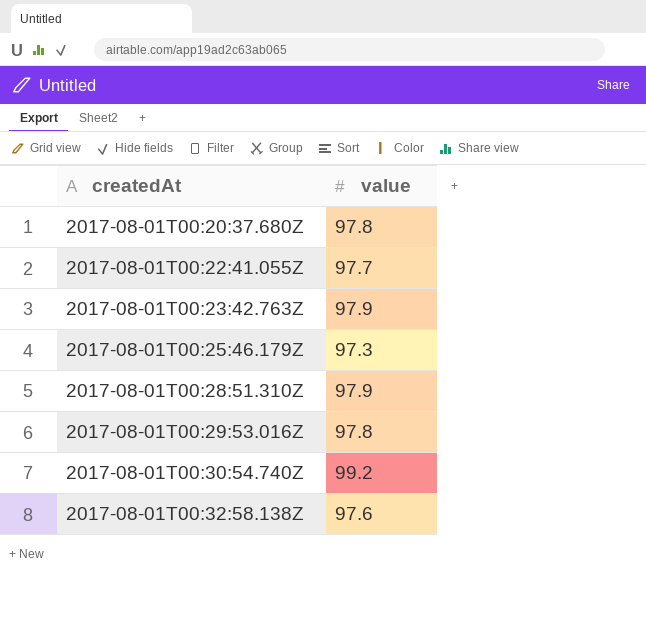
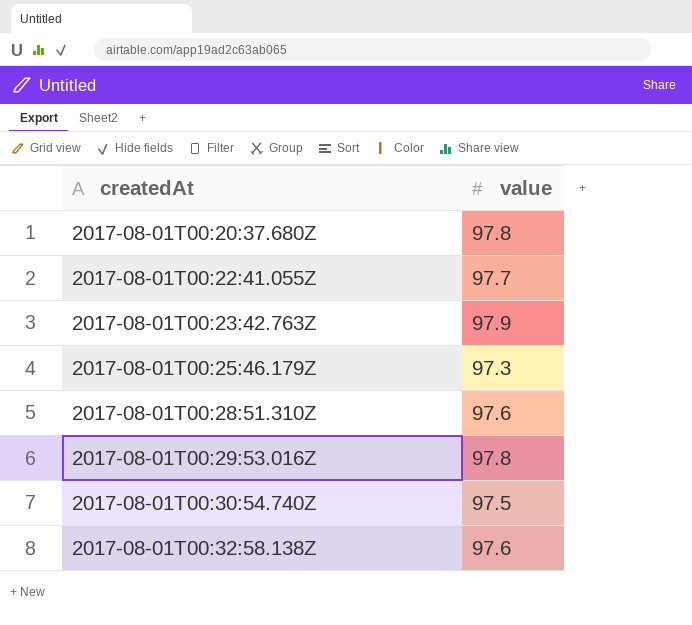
2017-08-01T00:28:51.310Z | value: 97.9 -> 97.6
2017-08-01T00:30:54.740Z | value: 99.2 -> 97.5

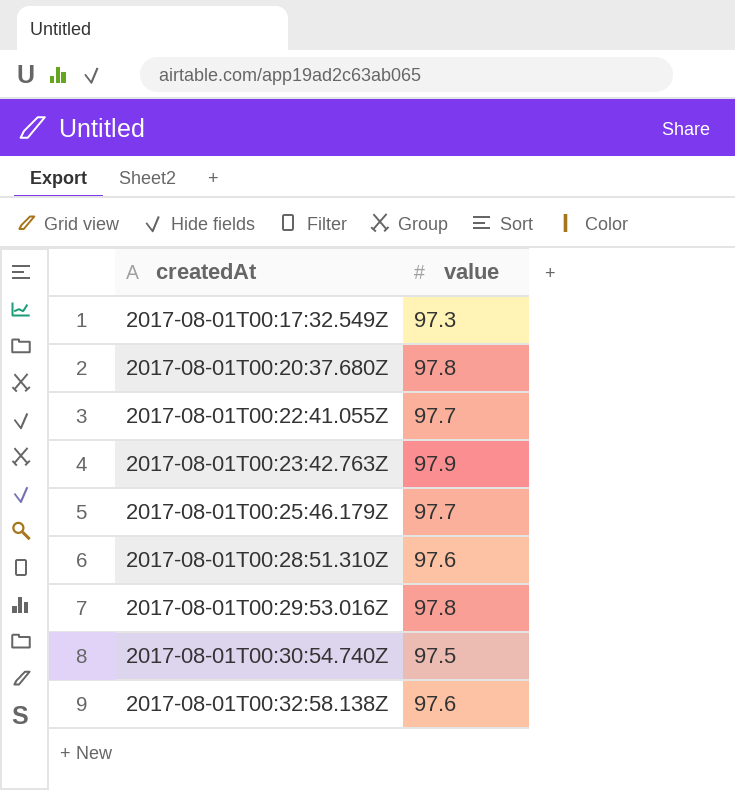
row 2017-08-01T00:17:32.549Z: none -> 97.3
2017-08-01T00:25:46.179Z | value: 97.3 -> 97.7

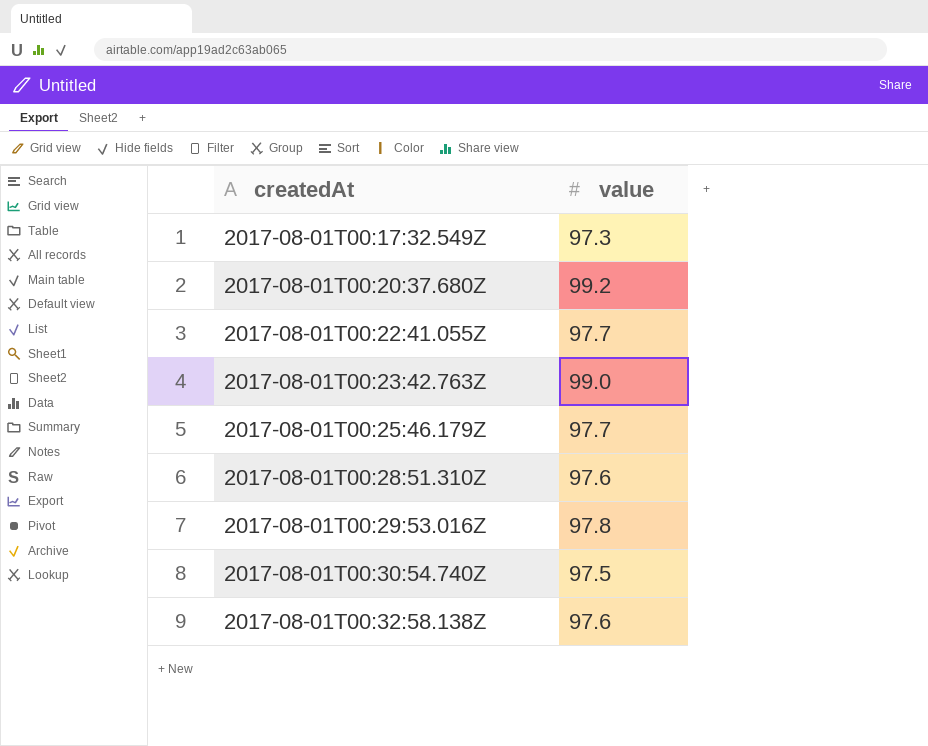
2017-08-01T00:20:37.680Z | value: 97.8 -> 99.2
2017-08-01T00:23:42.763Z | value: 97.9 -> 99.0

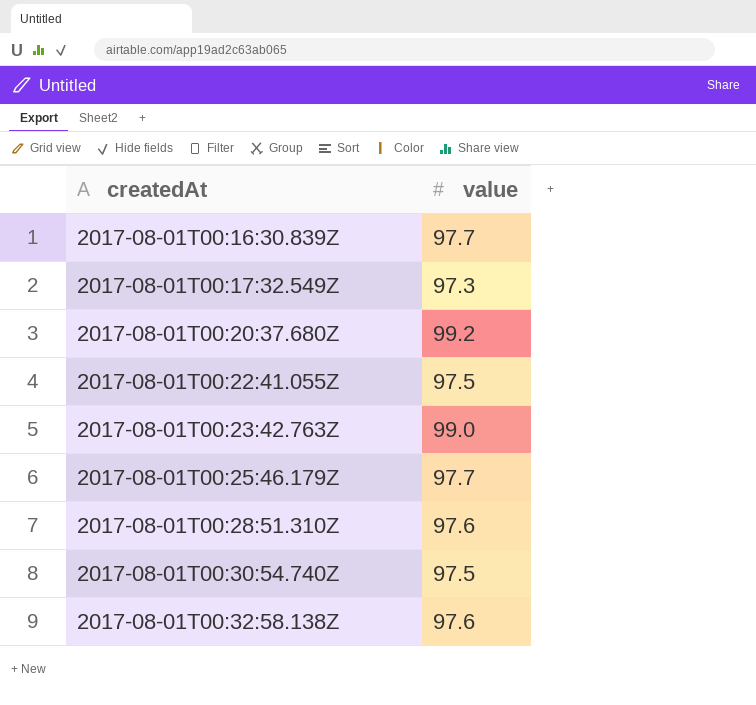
row 2017-08-01T00:29:53.016Z: 97.8 -> none
row 2017-08-01T00:16:30.839Z: none -> 97.7
2017-08-01T00:22:41.055Z | value: 97.7 -> 97.5

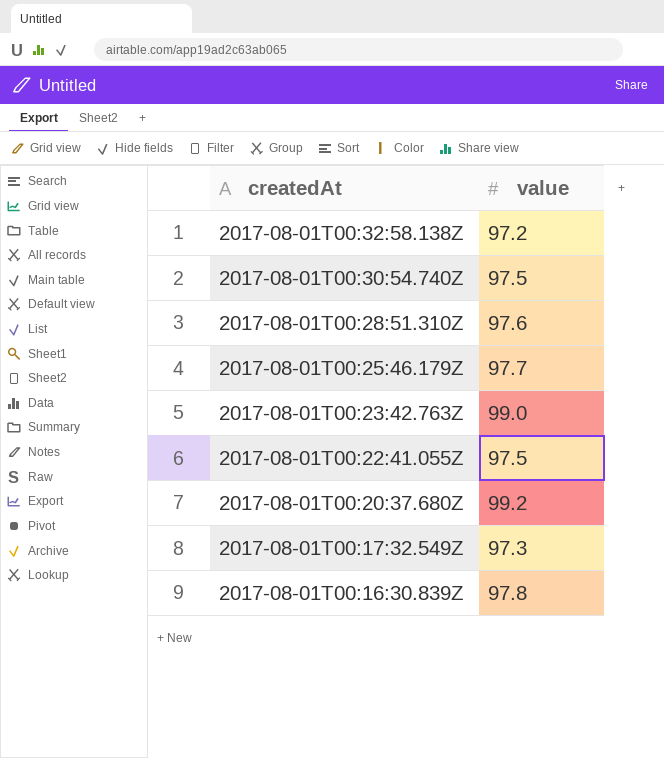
row order: createdAt ascending -> createdAt descending
2017-08-01T00:32:58.138Z | value: 97.6 -> 97.2
2017-08-01T00:16:30.839Z | value: 97.7 -> 97.8

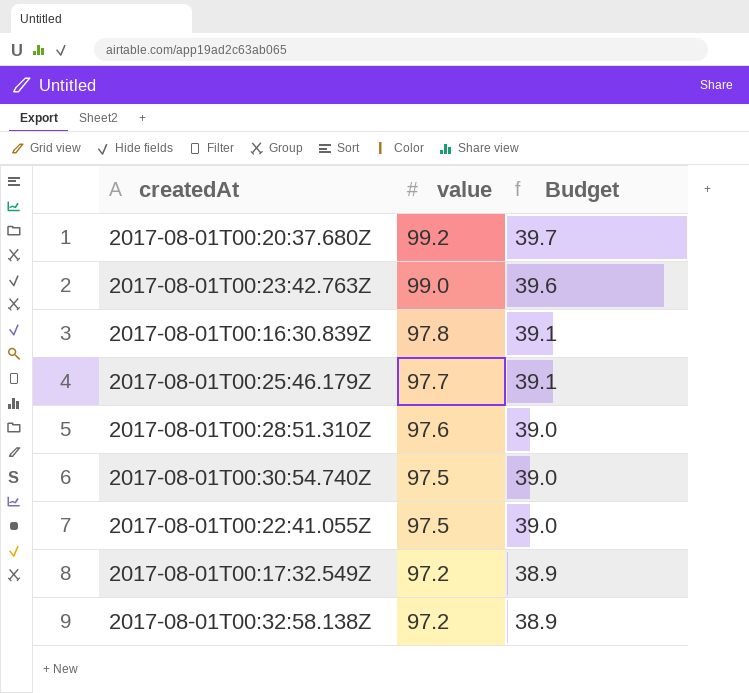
row order: createdAt descending -> value descending
column Budget | formula: none -> [value] * 0.4
2017-08-01T00:17:32.549Z | value: 97.3 -> 97.2

